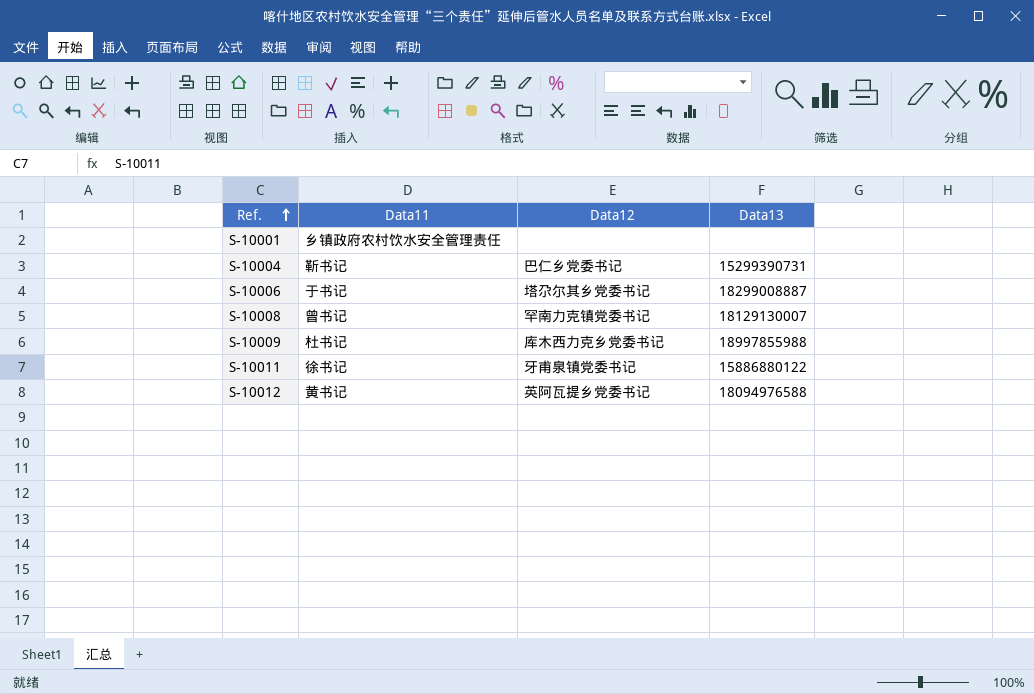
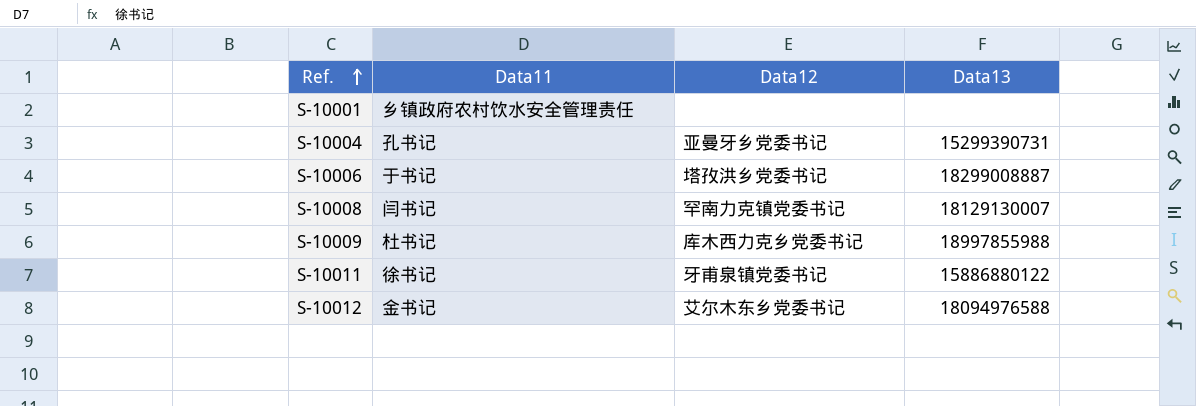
S-10004 | Data11: 靳书记 -> 孔书记
S-10004 | Data12: 巴仁乡党委书记 -> 亚曼牙乡党委书记
S-10006 | Data12: 塔尕尔其乡党委书记 -> 塔孜洪乡党委书记
S-10008 | Data11: 曾书记 -> 闫书记
S-10012 | Data11: 黄书记 -> 金书记
S-10012 | Data12: 英阿瓦提乡党委书记 -> 艾尔木东乡党委书记

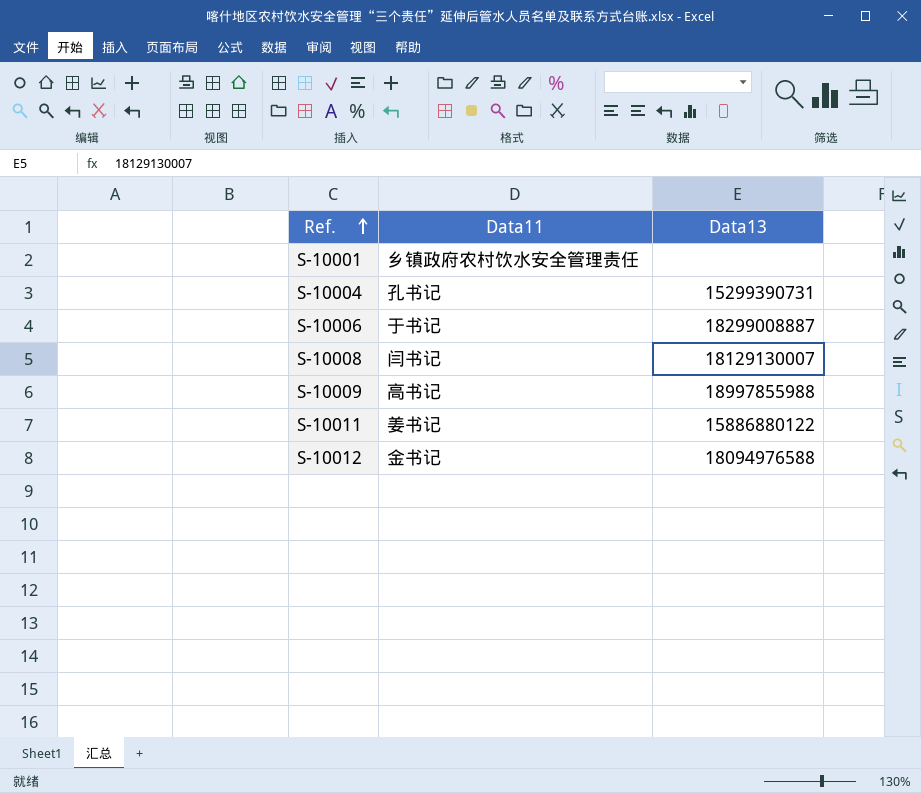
column Data12 | position: 3 -> none
S-10009 | Data11: 杜书记 -> 高书记
S-10011 | Data11: 徐书记 -> 姜书记

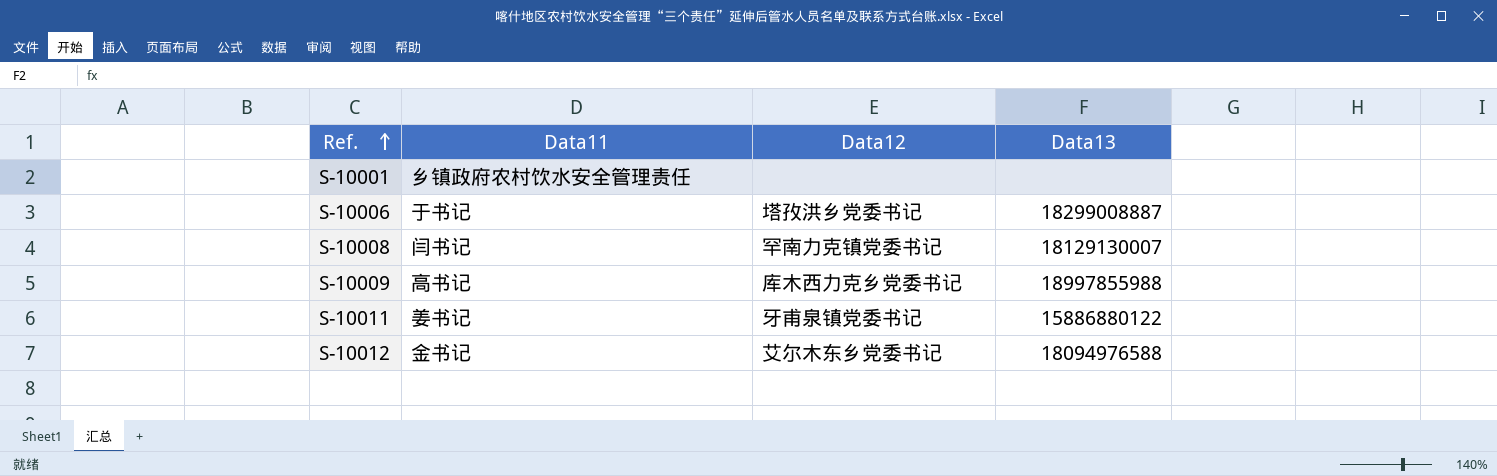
column Data12 | position: none -> 3
row S-10004: 孔书记 | 15299390731 -> none

